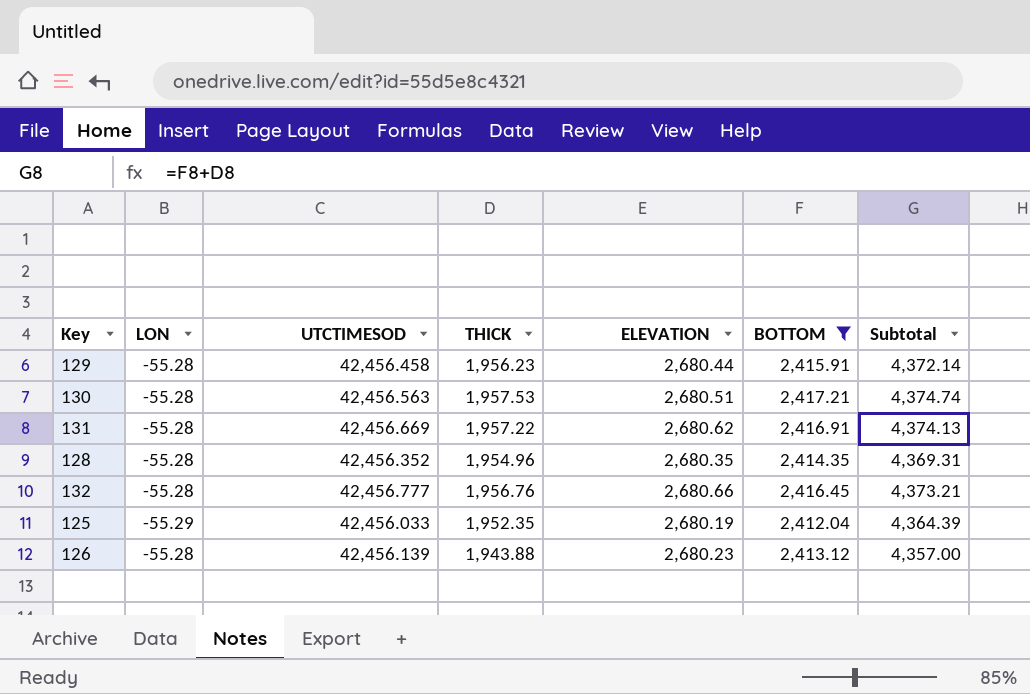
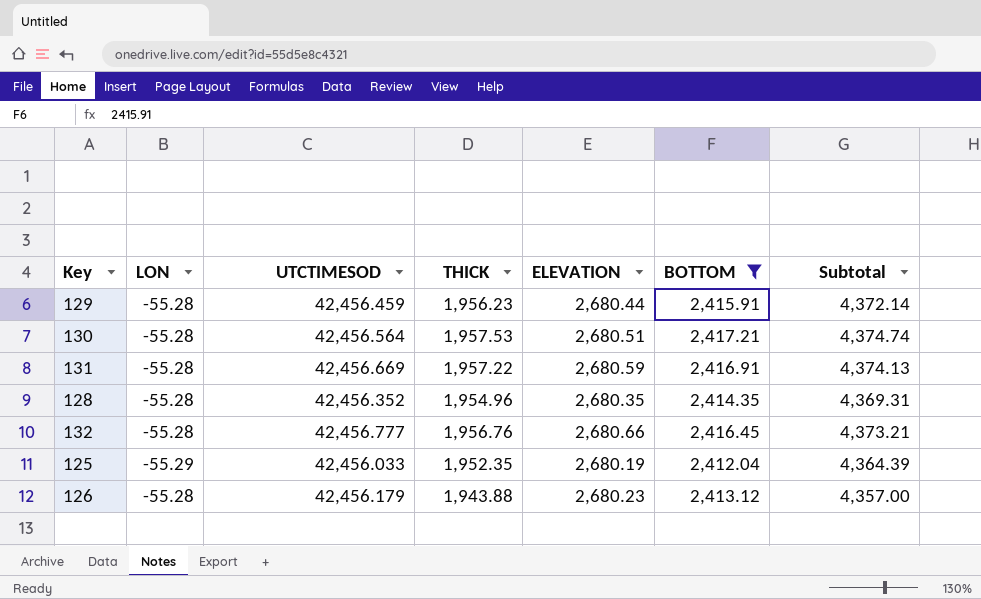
129 | UTCTIMESOD: 42,456.458 -> 42,456.459
130 | UTCTIMESOD: 42,456.563 -> 42,456.564
131 | ELEVATION: 2,680.62 -> 2,680.59
126 | UTCTIMESOD: 42,456.139 -> 42,456.179

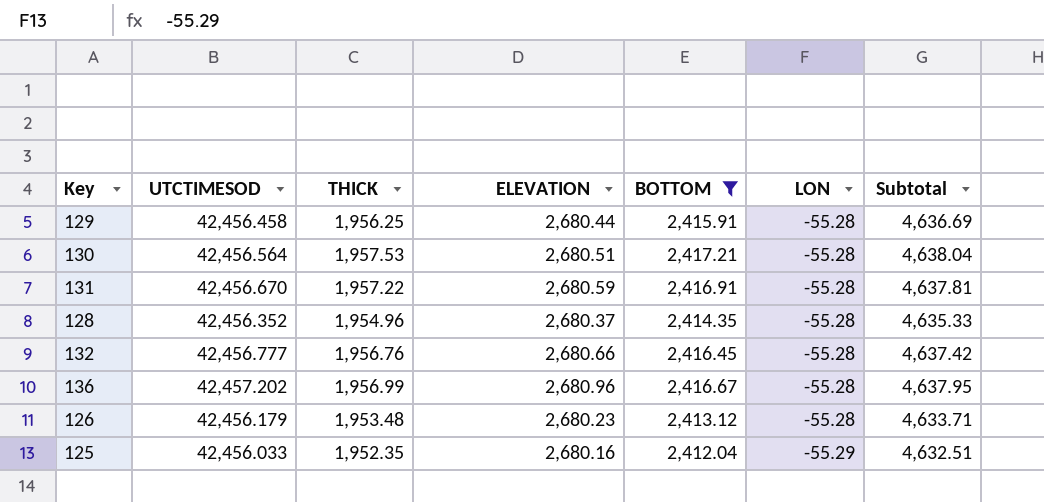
row order: none -> LON descending
column LON | position: 2 -> 6
column Subtotal | formula: [THICK] + [BOTTOM] -> [THICK] + [ELEVATION]
129 | UTCTIMESOD: 42,456.459 -> 42,456.458
129 | THICK: 1,956.23 -> 1,956.25
131 | UTCTIMESOD: 42,456.669 -> 42,456.670
128 | ELEVATION: 2,680.35 -> 2,680.37
row 136: none -> 42,457.202 | 1,956.99 | 2,680.96 | 2,416.67 | -55.28 | 4,637.95
126 | THICK: 1,943.88 -> 1,953.48
125 | ELEVATION: 2,680.19 -> 2,680.16

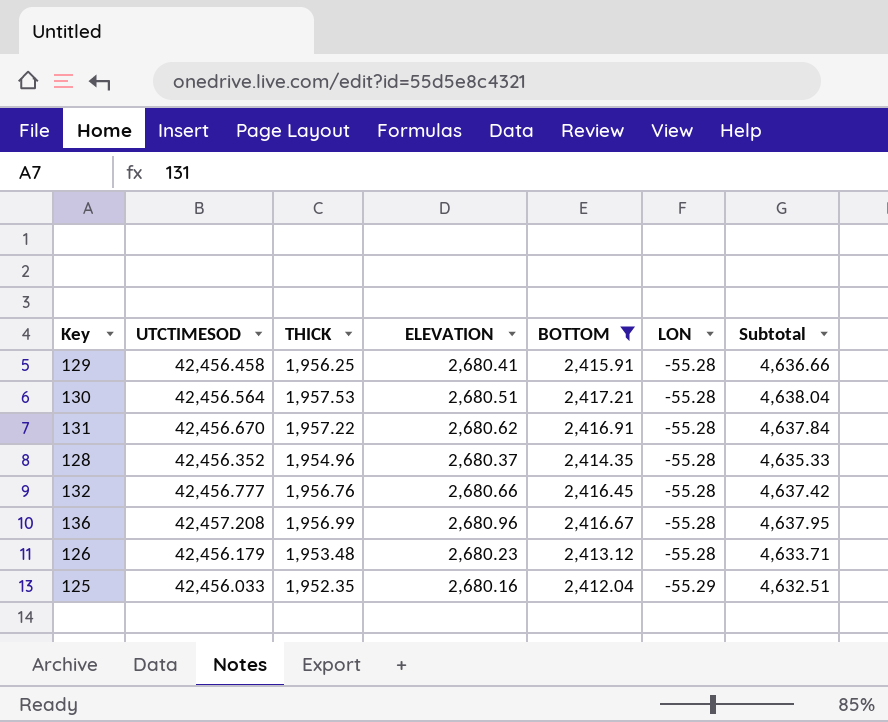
129 | ELEVATION: 2,680.44 -> 2,680.41
129 | Subtotal: 4,636.69 -> 4,636.66
131 | ELEVATION: 2,680.59 -> 2,680.62
131 | Subtotal: 4,637.81 -> 4,637.84
136 | UTCTIMESOD: 42,457.202 -> 42,457.208

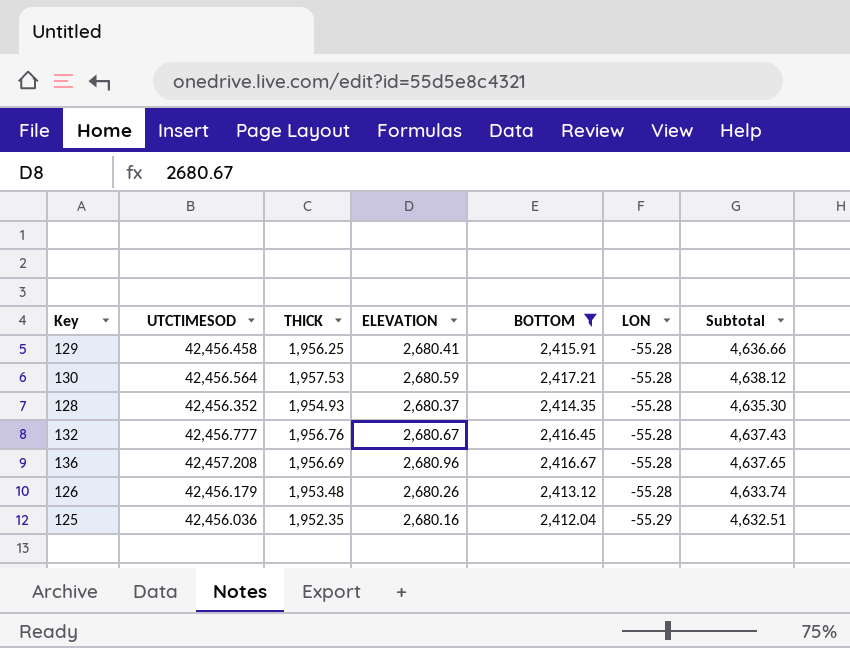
row 131: 42,456.670 | 1,957.22 | 2,680.62 | 2,416.91 | -55.28 | 4,637.84 -> none
130 | ELEVATION: 2,680.51 -> 2,680.59
130 | Subtotal: 4,638.04 -> 4,638.12
128 | THICK: 1,954.96 -> 1,954.93
128 | Subtotal: 4,635.33 -> 4,635.30
132 | ELEVATION: 2,680.66 -> 2,680.67
132 | Subtotal: 4,637.42 -> 4,637.43
136 | THICK: 1,956.99 -> 1,956.69
136 | Subtotal: 4,637.95 -> 4,637.65
126 | ELEVATION: 2,680.23 -> 2,680.26
126 | Subtotal: 4,633.71 -> 4,633.74
125 | UTCTIMESOD: 42,456.033 -> 42,456.036

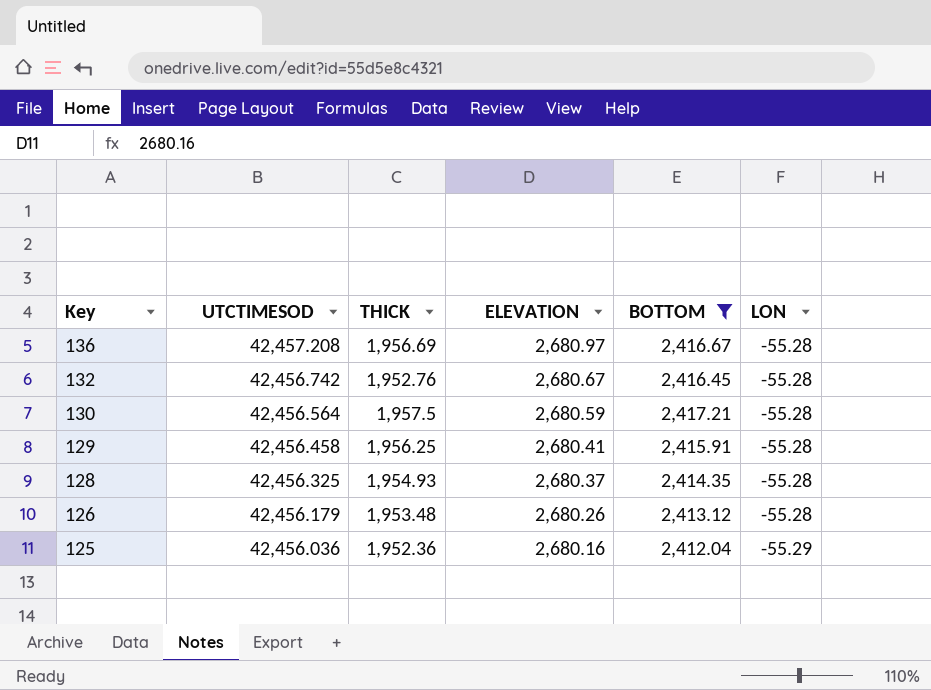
row order: LON descending -> Key descending
column Subtotal | formula: [THICK] + [ELEVATION] -> none
136 | ELEVATION: 2,680.96 -> 2,680.97
132 | UTCTIMESOD: 42,456.777 -> 42,456.742
132 | THICK: 1,956.76 -> 1,952.76
130 | THICK: 1,957.53 -> 1,957.5
128 | UTCTIMESOD: 42,456.352 -> 42,456.325
125 | THICK: 1,952.35 -> 1,952.36

